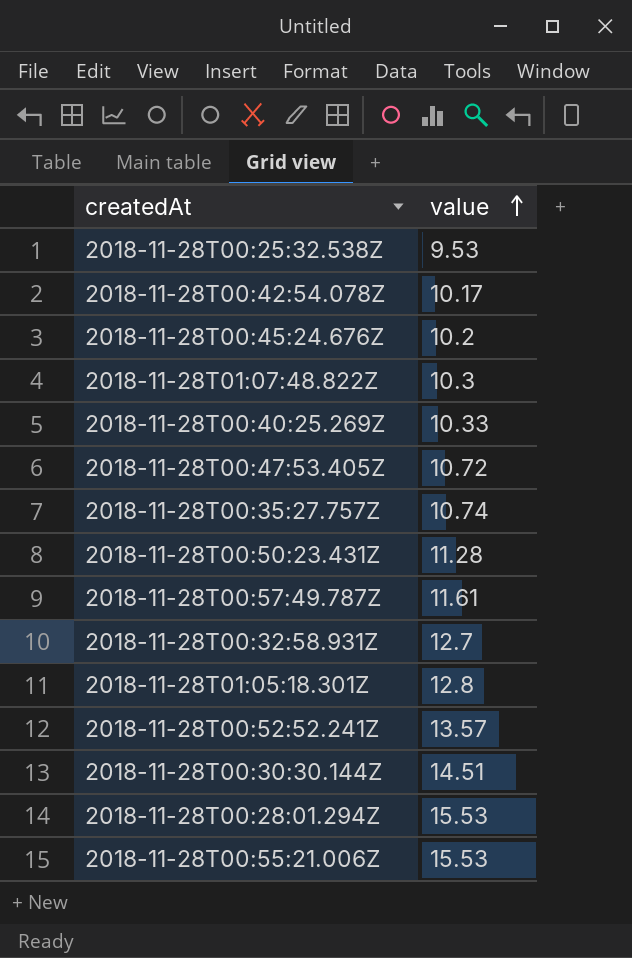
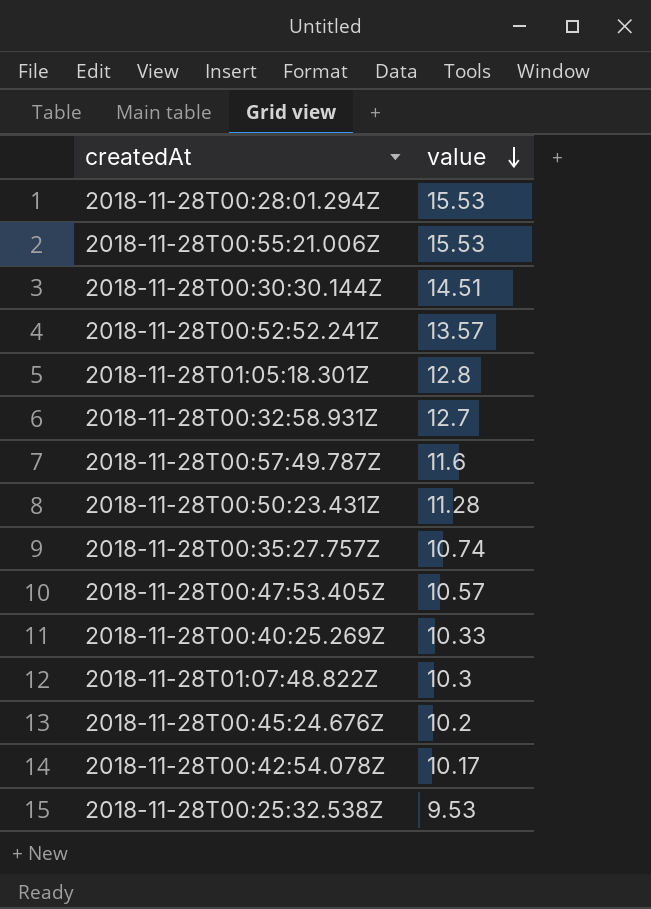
row order: value ascending -> value descending
2018-11-28T00:57:49.787Z | value: 11.61 -> 11.6
2018-11-28T00:47:53.405Z | value: 10.72 -> 10.57

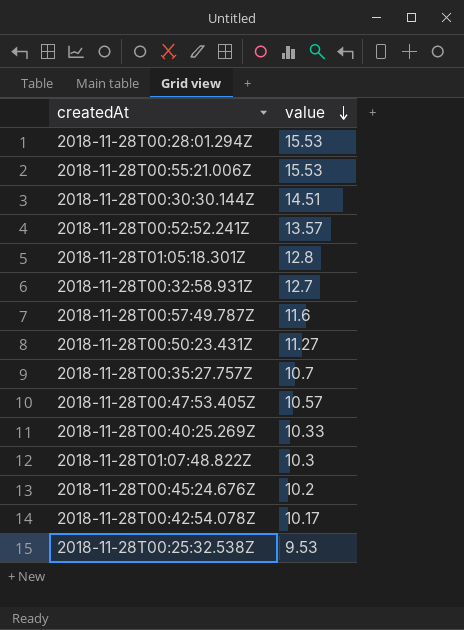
2018-11-28T00:50:23.431Z | value: 11.28 -> 11.27
2018-11-28T00:35:27.757Z | value: 10.74 -> 10.7

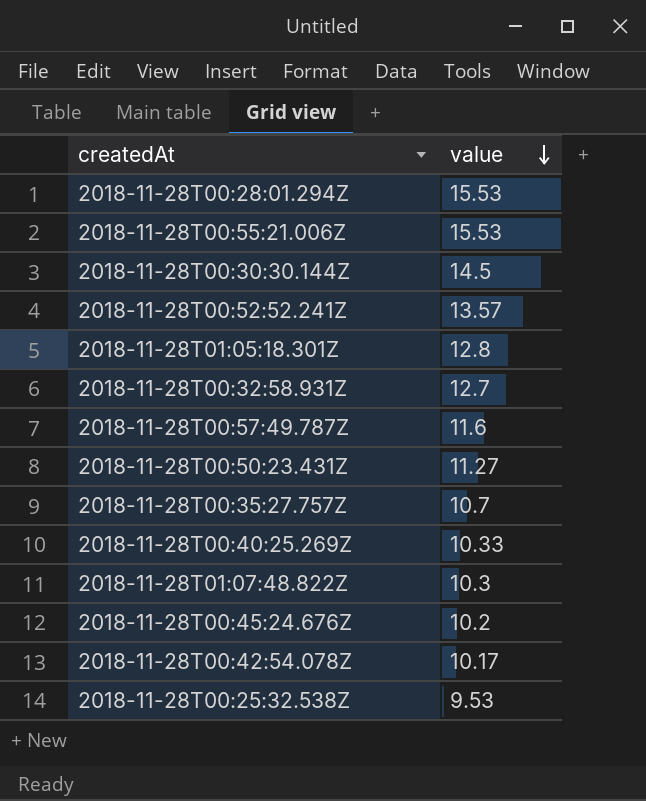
row 2018-11-28T00:47:53.405Z: 10.57 -> none
2018-11-28T00:30:30.144Z | value: 14.51 -> 14.5

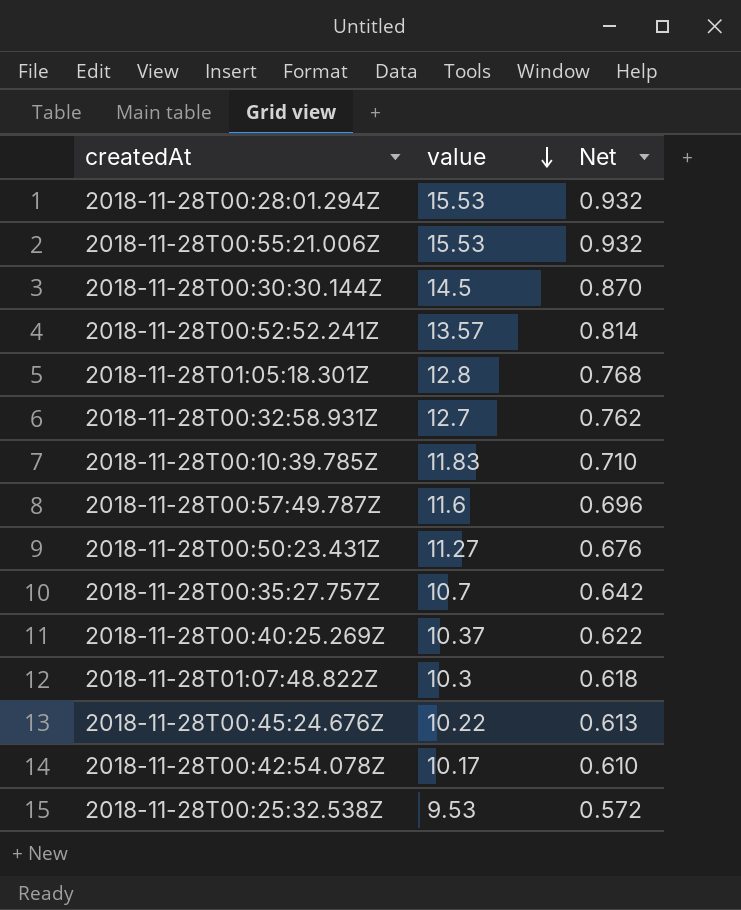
column Net | formula: none -> [value] * 0.06
row 2018-11-28T00:10:39.785Z: none -> 11.83 | 0.710
2018-11-28T00:40:25.269Z | value: 10.33 -> 10.37
2018-11-28T00:45:24.676Z | value: 10.2 -> 10.22

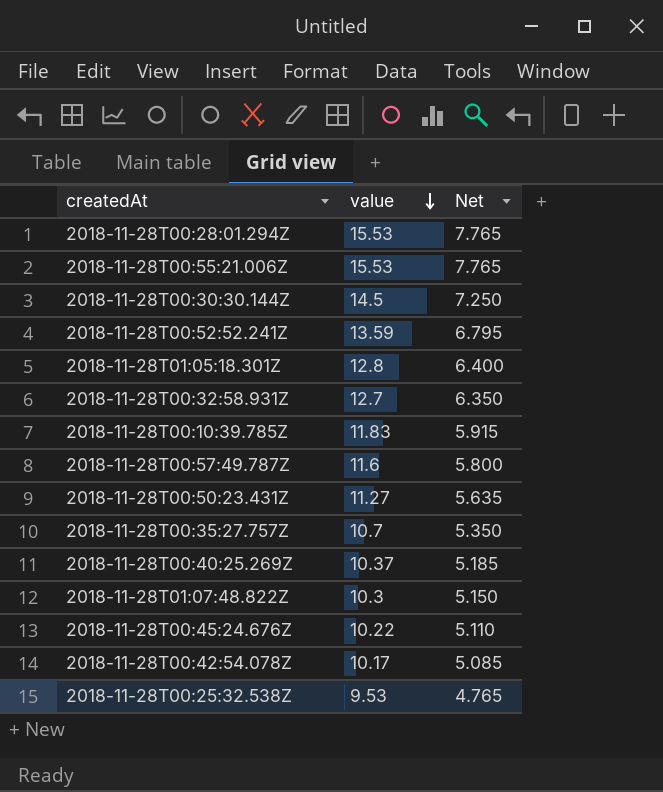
column Net | formula: [value] * 0.06 -> [value] * 0.5
2018-11-28T00:52:52.241Z | value: 13.57 -> 13.59

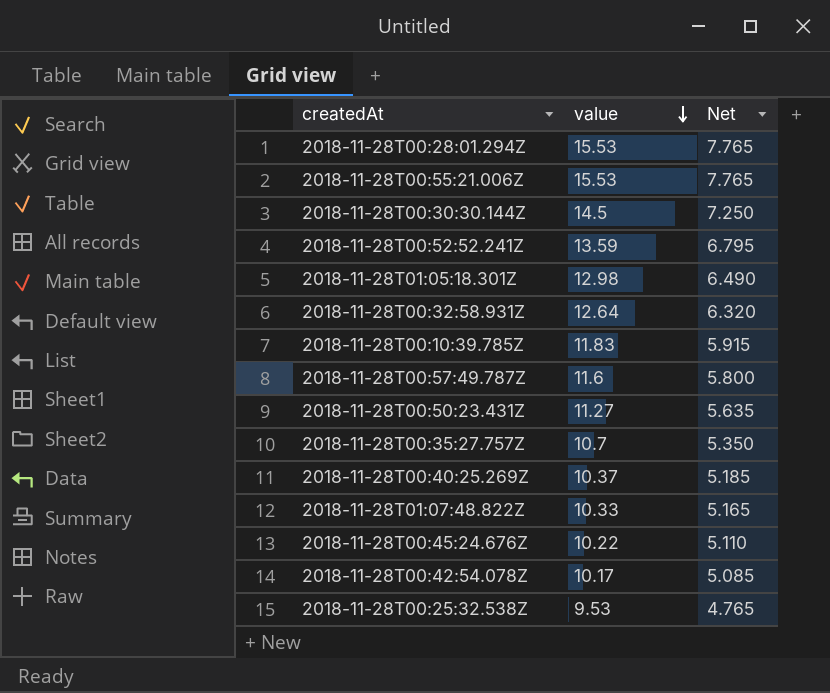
2018-11-28T01:05:18.301Z | value: 12.8 -> 12.98
2018-11-28T01:05:18.301Z | Net: 6.400 -> 6.490
2018-11-28T00:32:58.931Z | value: 12.7 -> 12.64
2018-11-28T00:32:58.931Z | Net: 6.350 -> 6.320
2018-11-28T01:07:48.822Z | value: 10.3 -> 10.33
2018-11-28T01:07:48.822Z | Net: 5.150 -> 5.165

